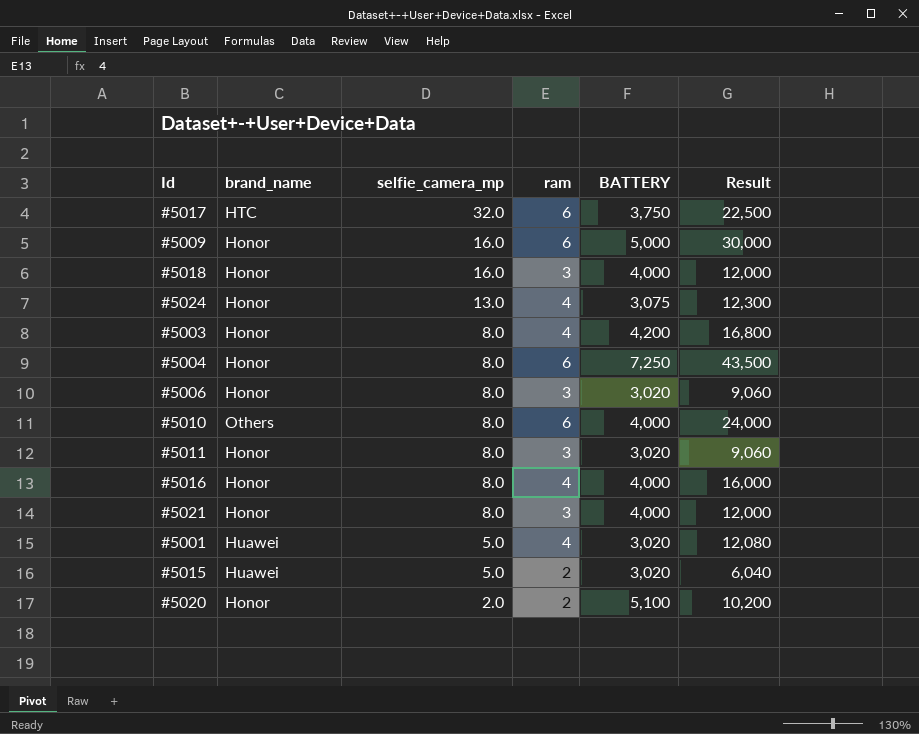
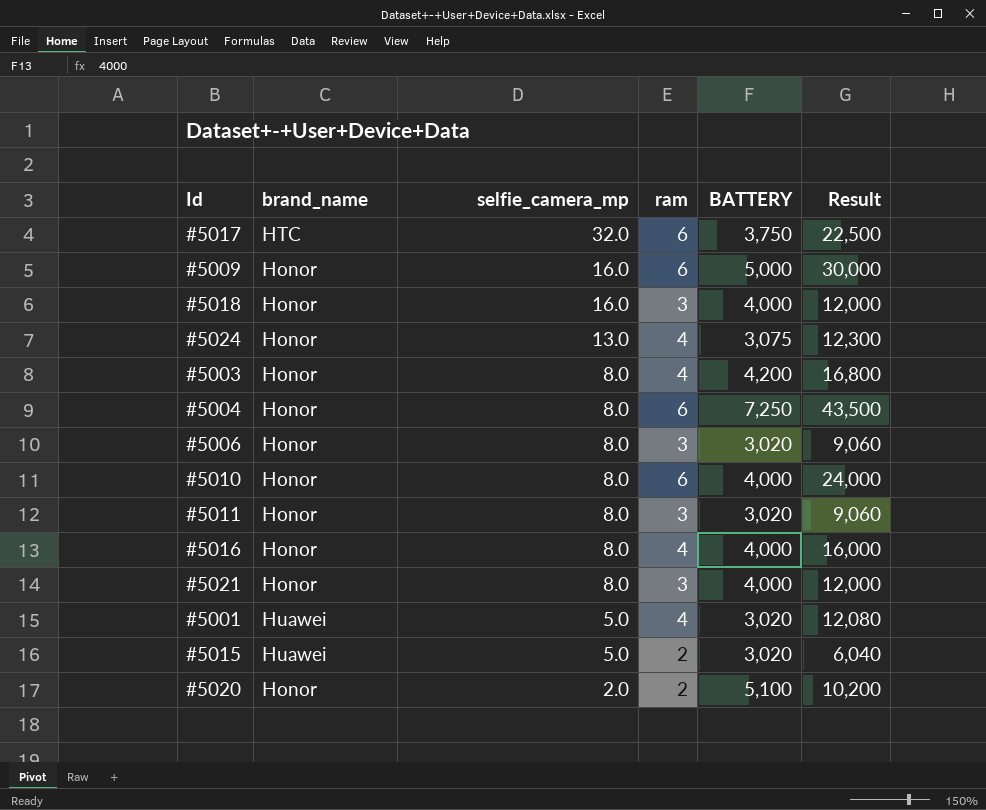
#5010 | brand_name: Others -> Honor

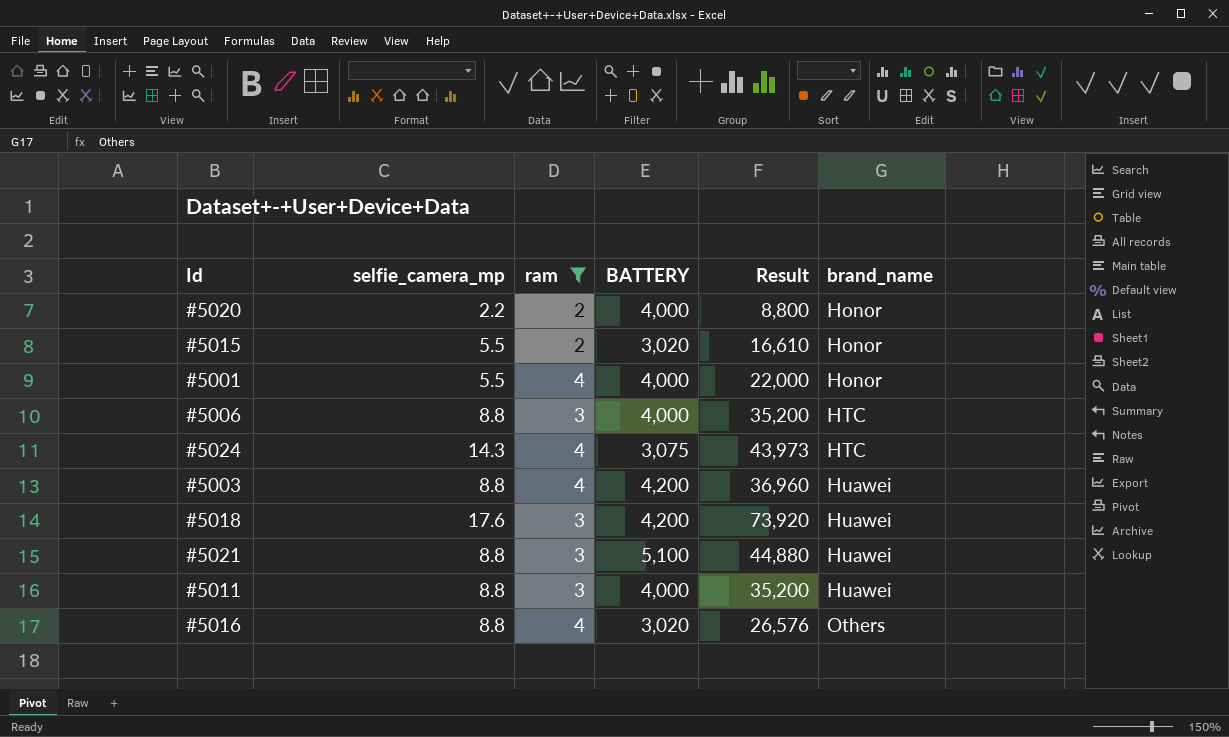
filter: none -> ram != 6
row order: selfie_camera_mp descending -> brand_name ascending
column Result | formula: [ram] * [BATTERY] -> [selfie_camera_mp] * [BATTERY]
column brand_name | position: 2 -> 6
#5020 | selfie_camera_mp: 2.0 -> 2.2
#5020 | BATTERY: 5,100 -> 4,000
#5015 | selfie_camera_mp: 5.0 -> 5.5
#5015 | brand_name: Huawei -> Honor
#5001 | selfie_camera_mp: 5.0 -> 5.5
#5001 | BATTERY: 3,020 -> 4,000
#5001 | brand_name: Huawei -> Honor
#5006 | selfie_camera_mp: 8.0 -> 8.8
#5006 | BATTERY: 3,020 -> 4,000
#5006 | brand_name: Honor -> HTC
#5024 | selfie_camera_mp: 13.0 -> 14.3
#5024 | brand_name: Honor -> HTC
#5003 | selfie_camera_mp: 8.0 -> 8.8
#5003 | brand_name: Honor -> Huawei
#5018 | selfie_camera_mp: 16.0 -> 17.6
#5018 | BATTERY: 4,000 -> 4,200
#5018 | brand_name: Honor -> Huawei
#5021 | selfie_camera_mp: 8.0 -> 8.8
#5021 | BATTERY: 4,000 -> 5,100
#5021 | brand_name: Honor -> Huawei
#5011 | selfie_camera_mp: 8.0 -> 8.8
#5011 | BATTERY: 3,020 -> 4,000
#5011 | brand_name: Honor -> Huawei
#5016 | selfie_camera_mp: 8.0 -> 8.8
#5016 | BATTERY: 4,000 -> 3,020
#5016 | brand_name: Honor -> Others

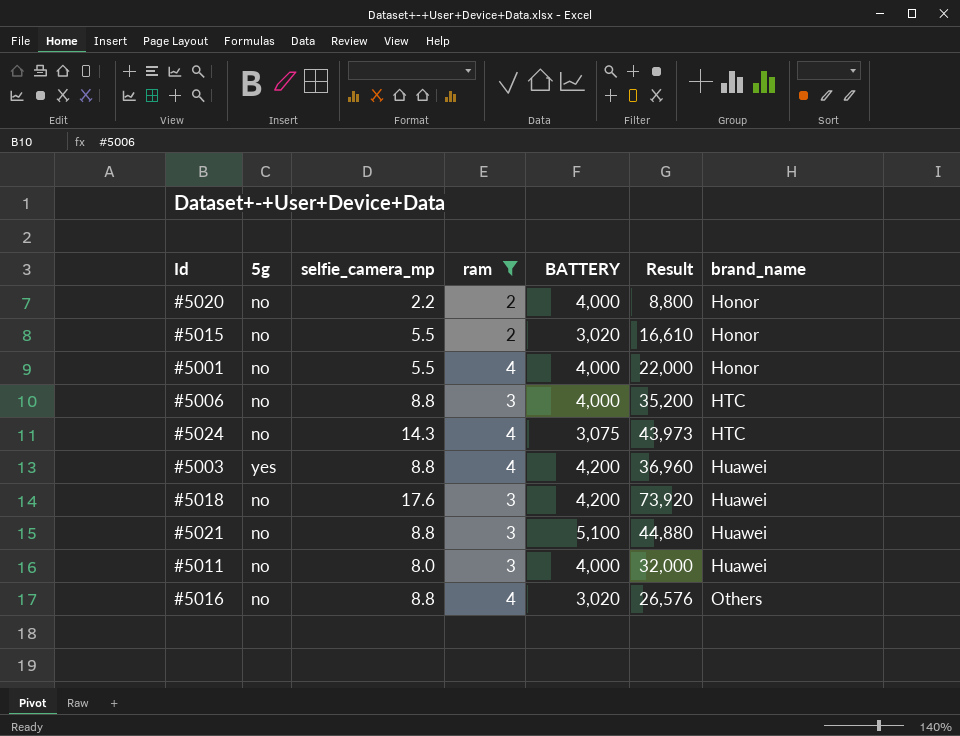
column 5g | position: none -> 2
#5011 | selfie_camera_mp: 8.8 -> 8.0
#5011 | Result: 35,200 -> 32,000

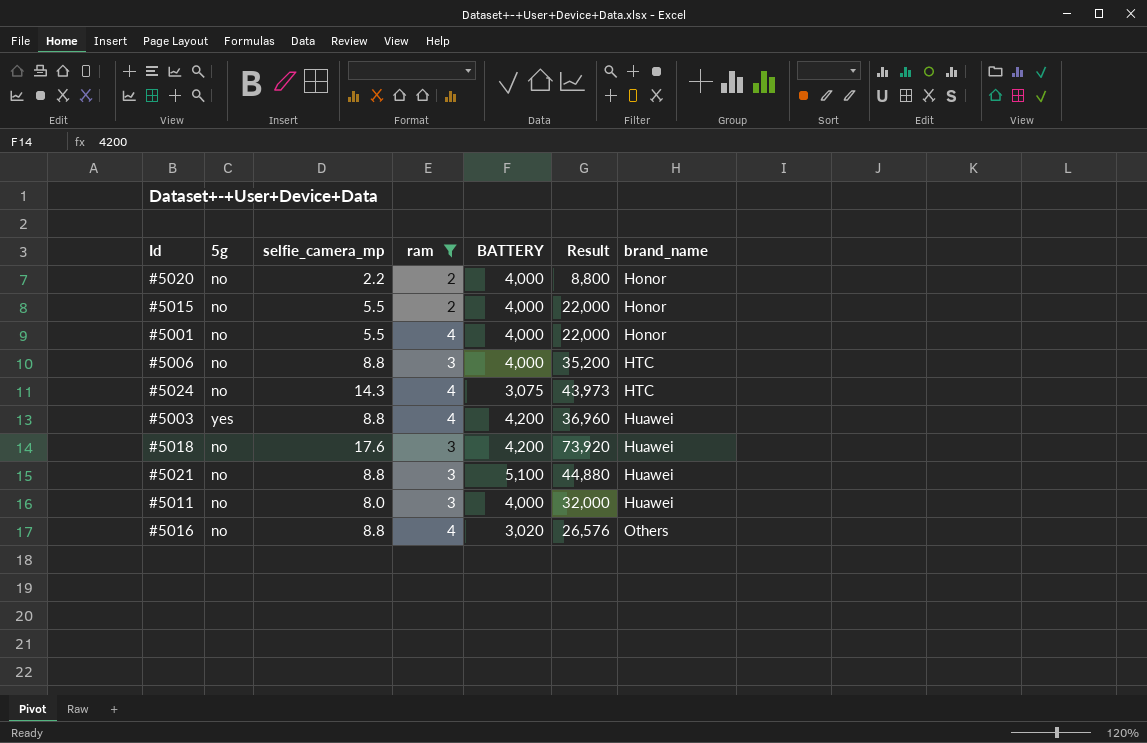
#5015 | BATTERY: 3,020 -> 4,000
#5015 | Result: 16,610 -> 22,000

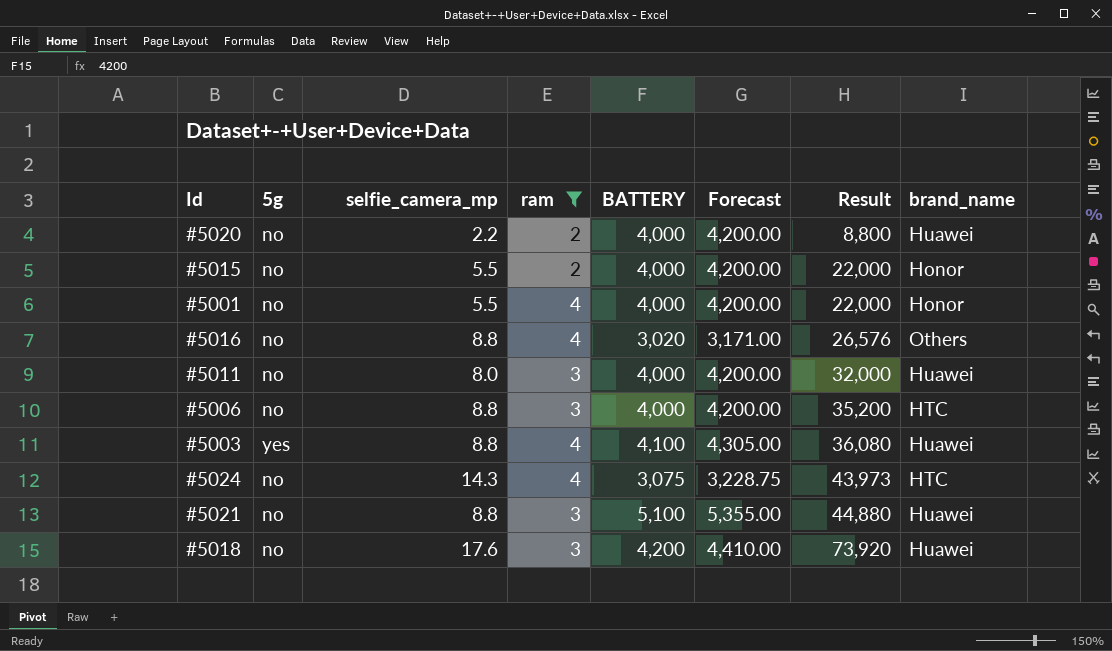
row order: brand_name ascending -> Result ascending
column Forecast | formula: none -> [BATTERY] * 1.05
#5020 | brand_name: Honor -> Huawei
#5003 | BATTERY: 4,200 -> 4,100
#5003 | Result: 36,960 -> 36,080

